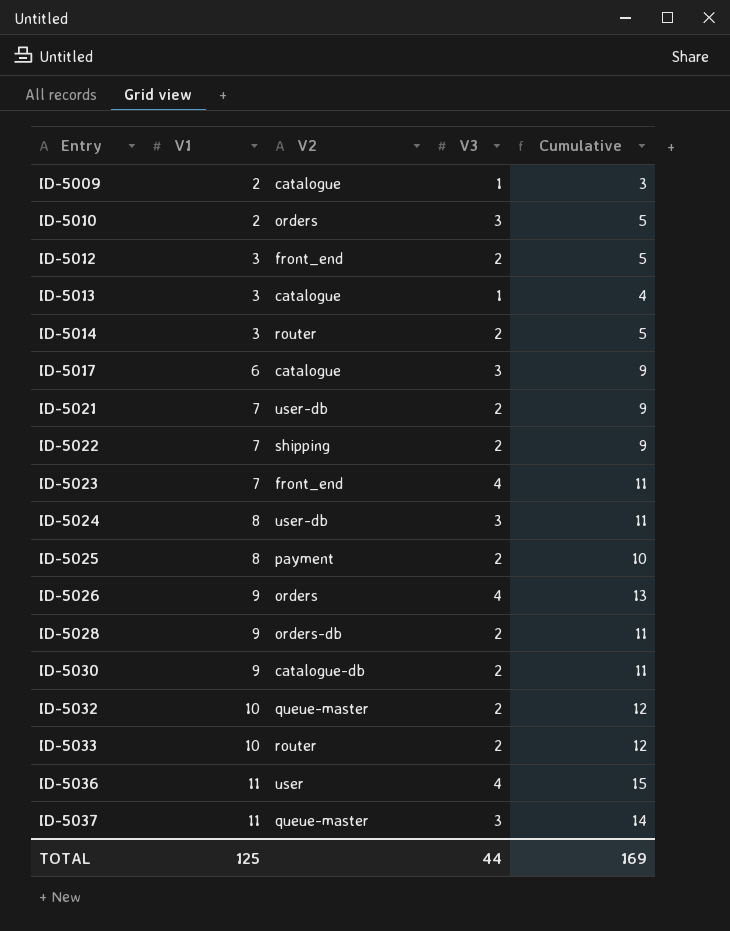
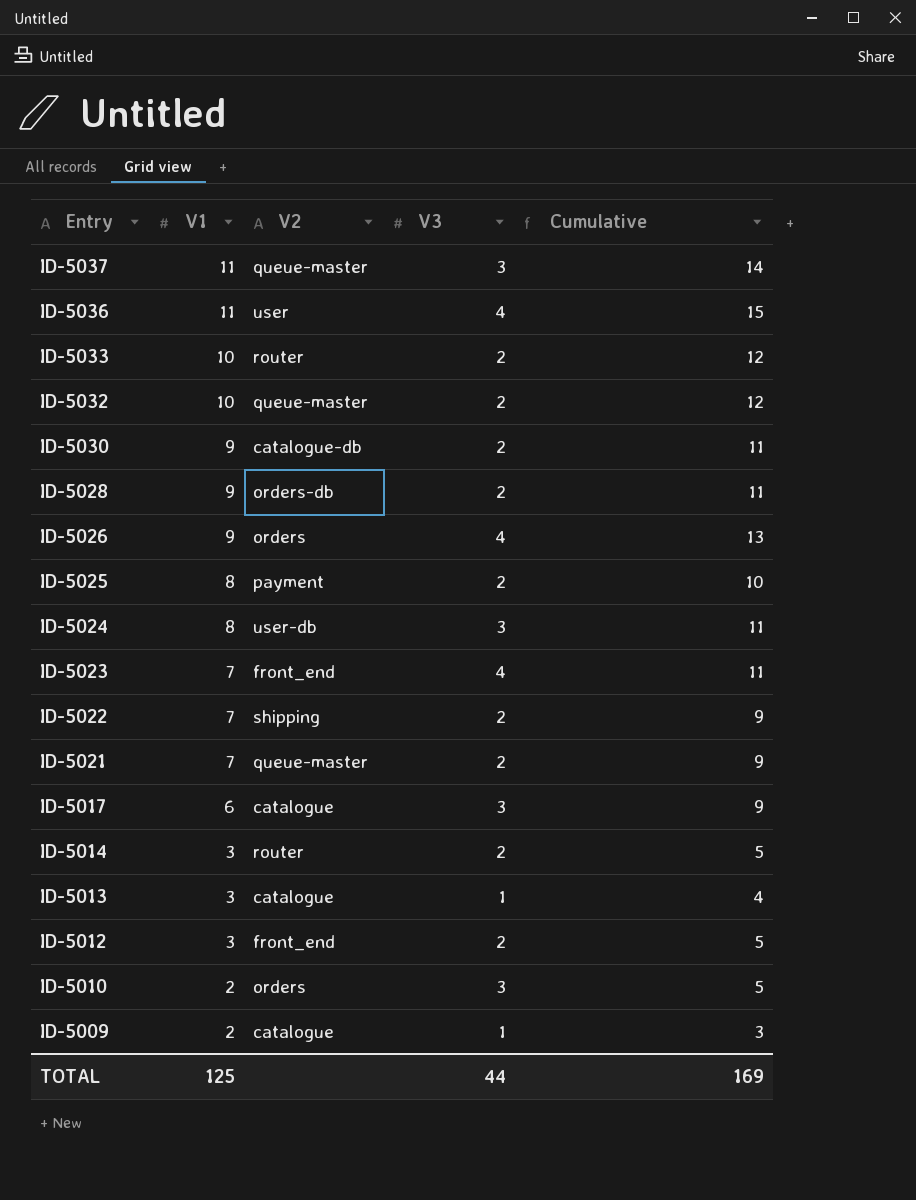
row order: Entry ascending -> Entry descending
ID-5021 | V2: user-db -> queue-master

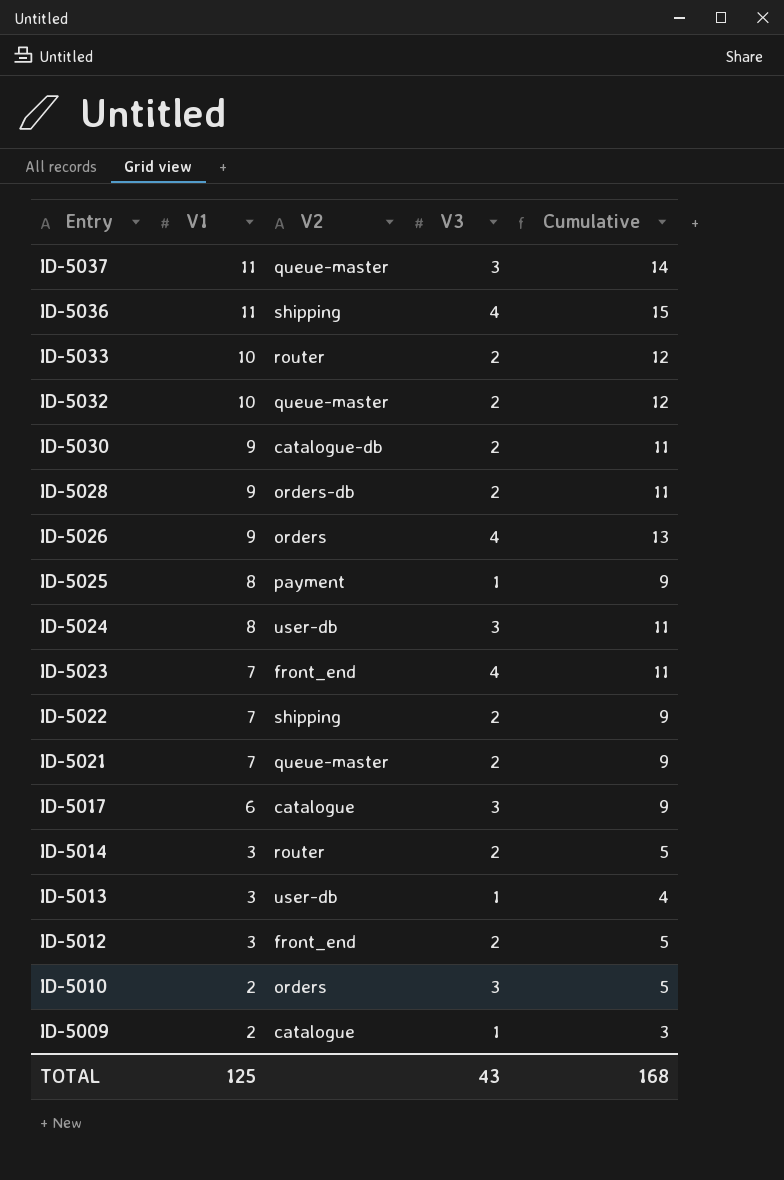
ID-5036 | V2: user -> shipping
ID-5025 | V3: 2 -> 1
ID-5025 | Cumulative: 10 -> 9
ID-5013 | V2: catalogue -> user-db
TOTAL | V3: 44 -> 43
TOTAL | Cumulative: 169 -> 168

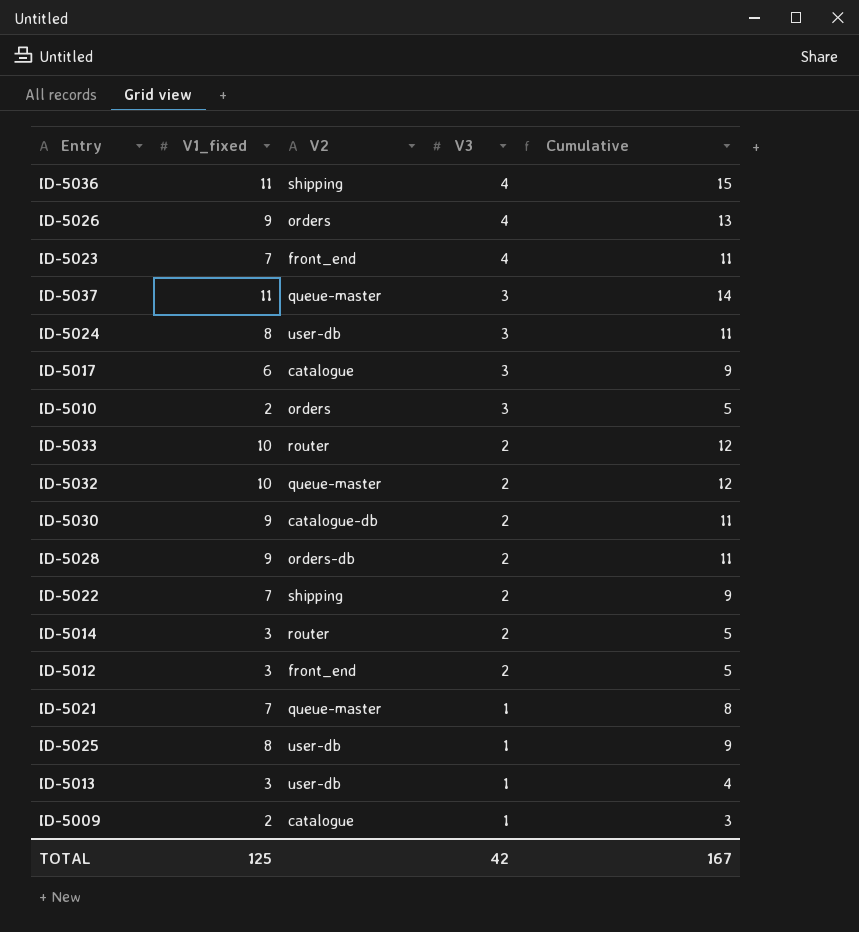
row order: Entry descending -> V3 descending
column name: V1 -> V1_fixed
ID-5021 | V3: 2 -> 1
ID-5021 | Cumulative: 9 -> 8
ID-5025 | V2: payment -> user-db
TOTAL | V3: 43 -> 42
TOTAL | Cumulative: 168 -> 167

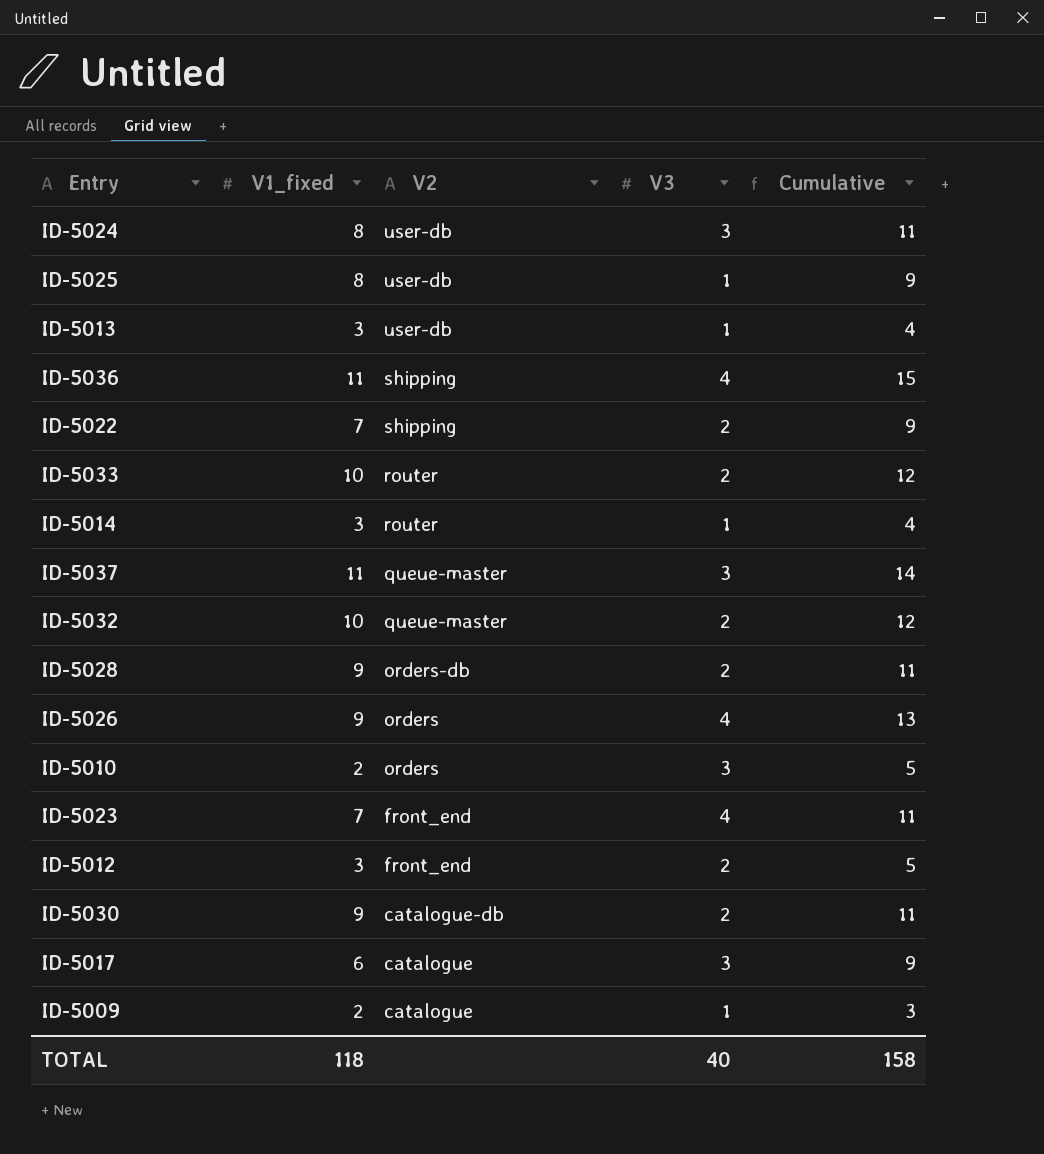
row order: V3 descending -> V2 descending
row ID-5021: 7 | queue-master | 1 | 8 -> none
ID-5014 | V3: 2 -> 1
ID-5014 | Cumulative: 5 -> 4
TOTAL | V1_fixed: 125 -> 118
TOTAL | V3: 42 -> 40
TOTAL | Cumulative: 167 -> 158

